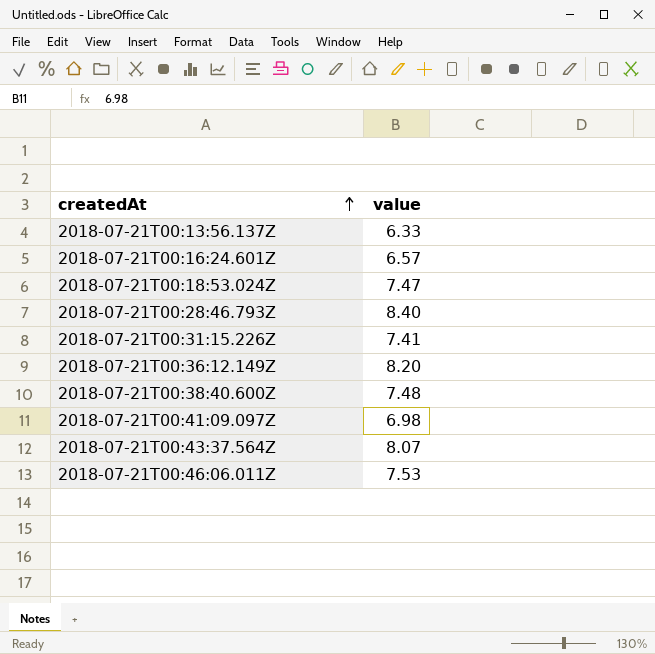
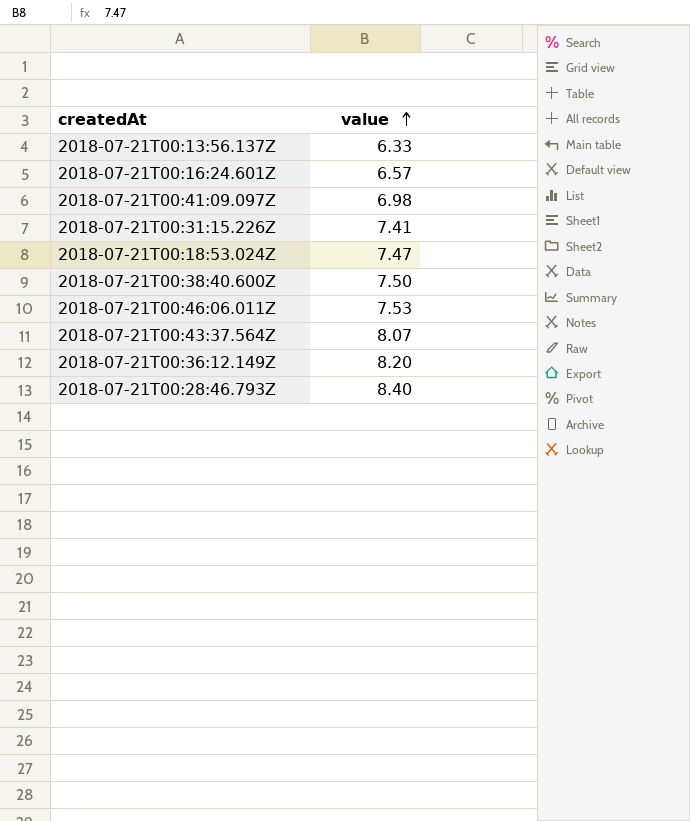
row order: createdAt ascending -> value ascending
2018-07-21T00:38:40.600Z | value: 7.48 -> 7.50

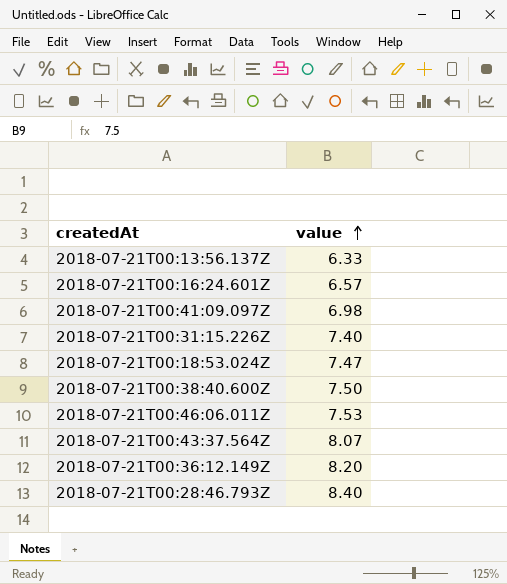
2018-07-21T00:31:15.226Z | value: 7.41 -> 7.40

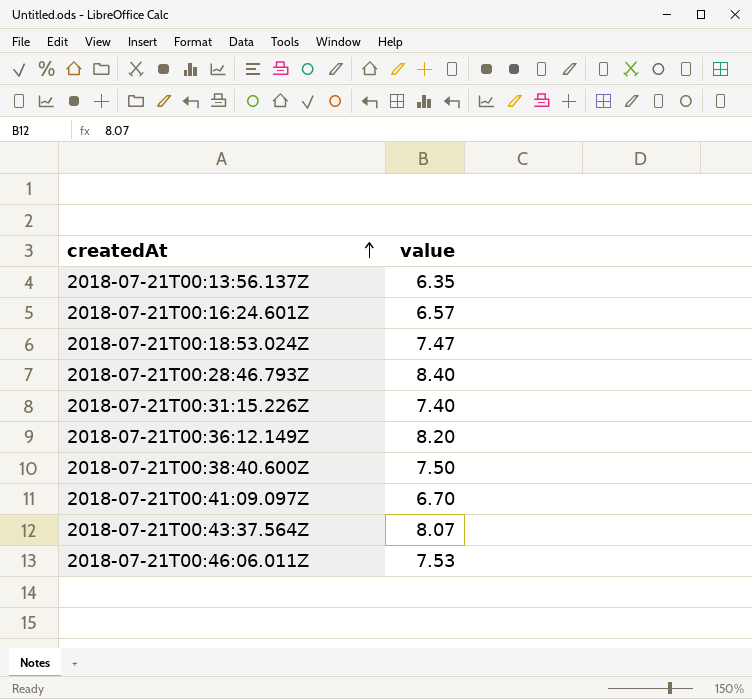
row order: value ascending -> createdAt ascending
2018-07-21T00:13:56.137Z | value: 6.33 -> 6.35
2018-07-21T00:41:09.097Z | value: 6.98 -> 6.70

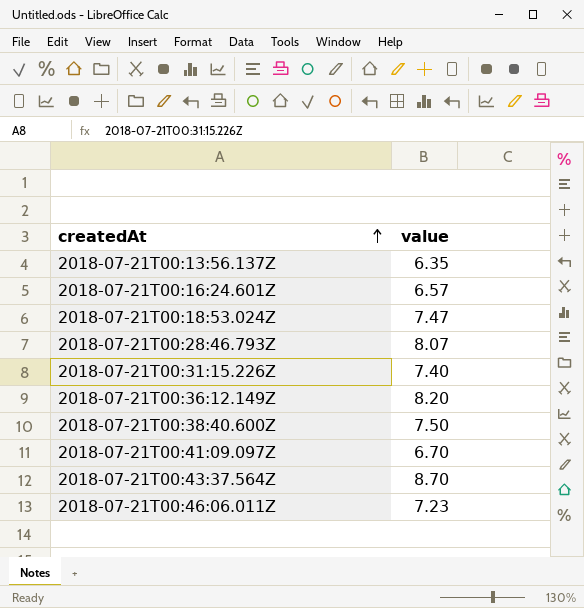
2018-07-21T00:28:46.793Z | value: 8.40 -> 8.07
2018-07-21T00:43:37.564Z | value: 8.07 -> 8.70
2018-07-21T00:46:06.011Z | value: 7.53 -> 7.23

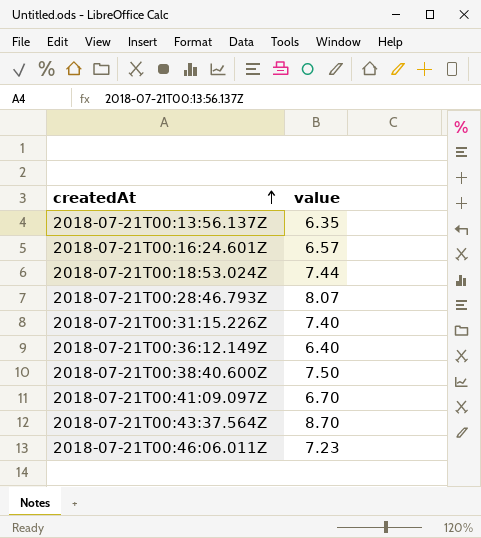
2018-07-21T00:18:53.024Z | value: 7.47 -> 7.44
2018-07-21T00:36:12.149Z | value: 8.20 -> 6.40

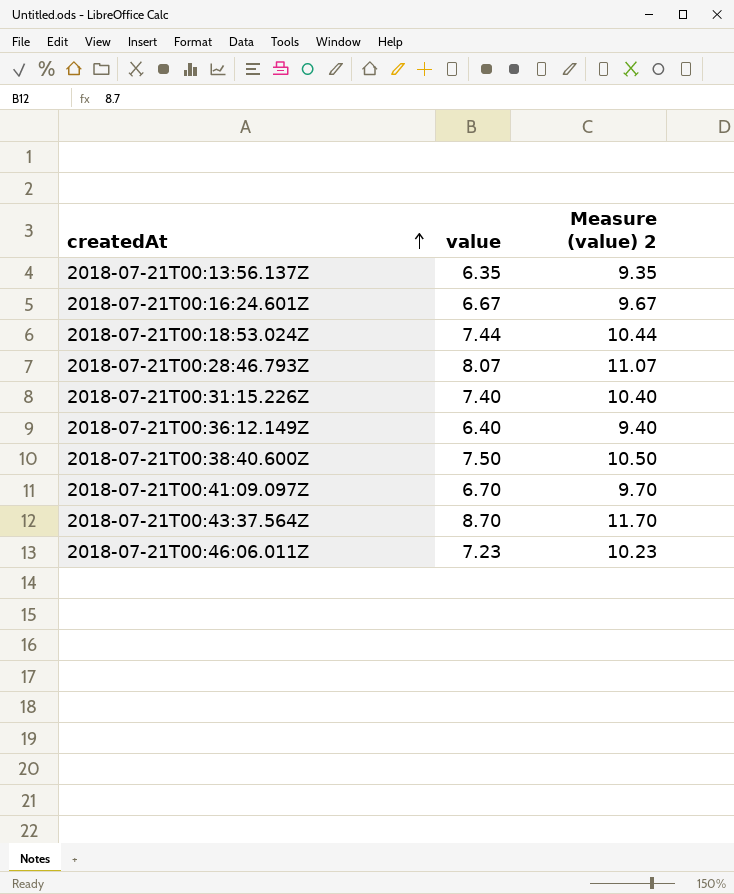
column Measure (value) 2 | formula: none -> [value] + 3
2018-07-21T00:16:24.601Z | value: 6.57 -> 6.67

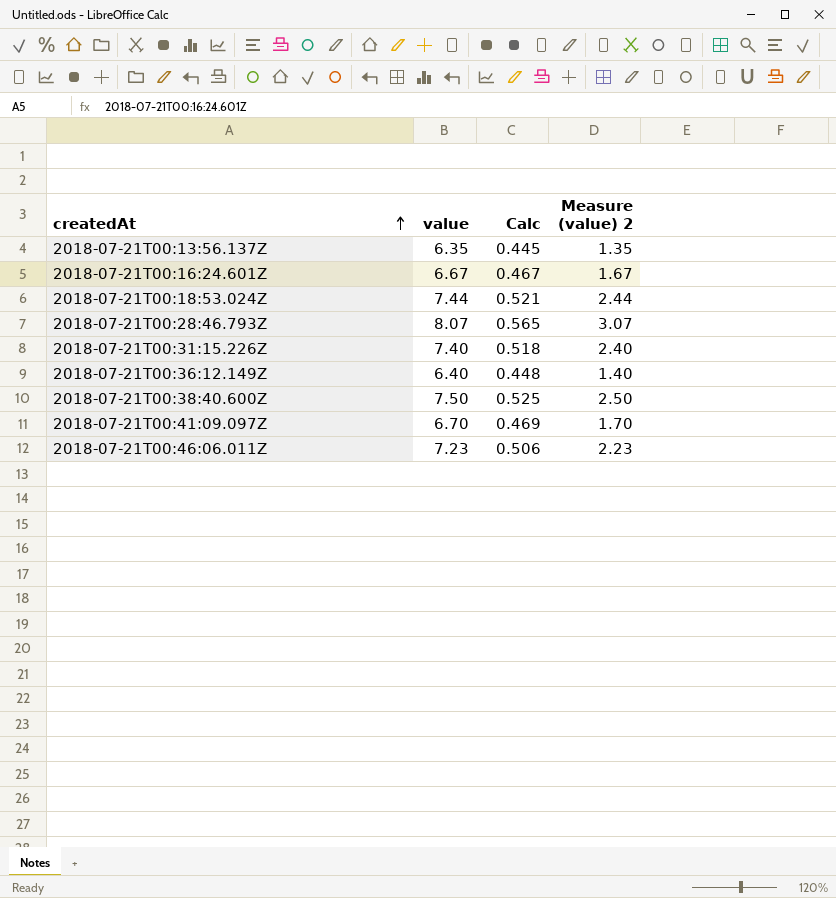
column Calc | formula: none -> [value] * 0.07
column Measure (value) 2 | formula: [value] + 3 -> [value] - 5
row 2018-07-21T00:43:37.564Z: 8.70 | 11.70 -> none

